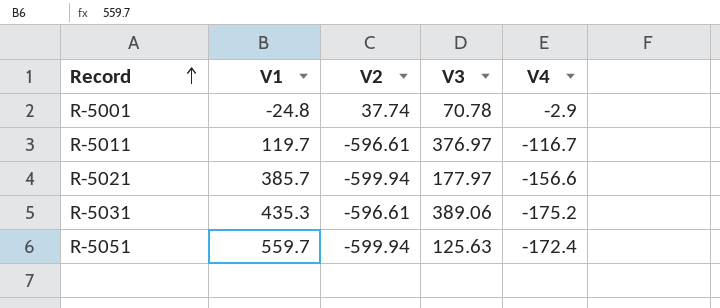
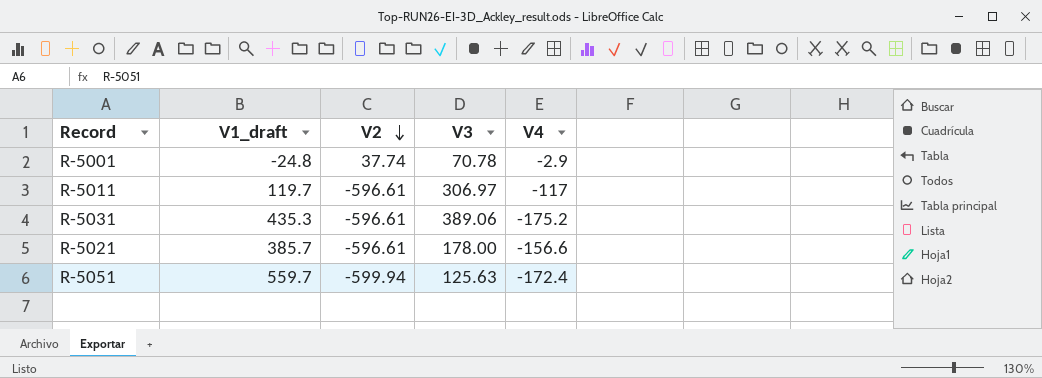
row order: Record ascending -> V2 descending
column name: V1 -> V1_draft
R-5011 | V3: 376.97 -> 306.97
R-5011 | V4: -116.7 -> -117
R-5021 | V2: -599.94 -> -596.61
R-5021 | V3: 177.97 -> 178.00

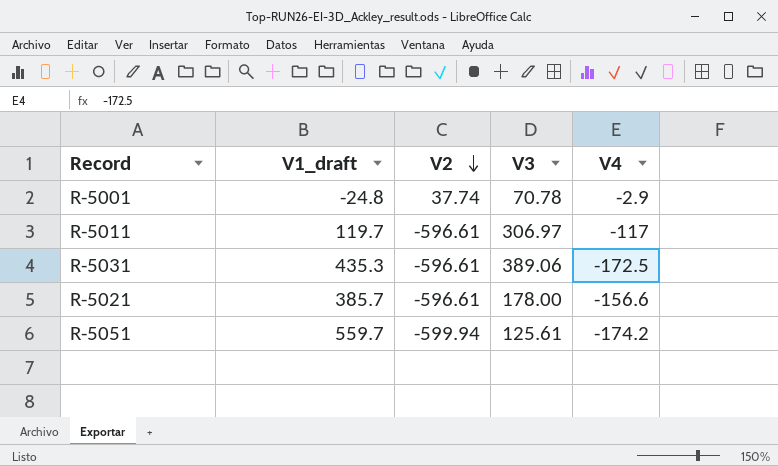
R-5031 | V4: -175.2 -> -172.5
R-5051 | V3: 125.63 -> 125.61
R-5051 | V4: -172.4 -> -174.2

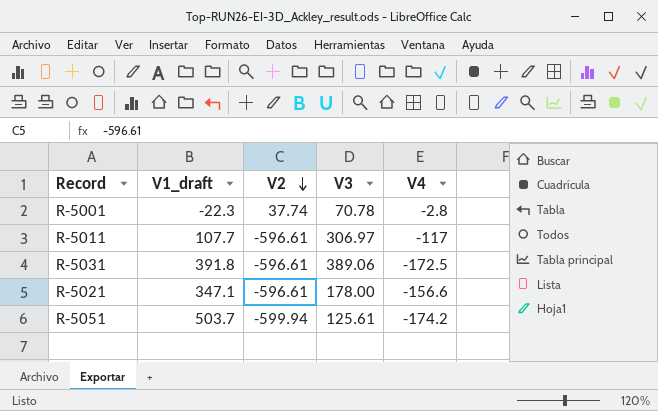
R-5001 | V1_draft: -24.8 -> -22.3
R-5001 | V4: -2.9 -> -2.8
R-5011 | V1_draft: 119.7 -> 107.7
R-5031 | V1_draft: 435.3 -> 391.8
R-5021 | V1_draft: 385.7 -> 347.1
R-5051 | V1_draft: 559.7 -> 503.7

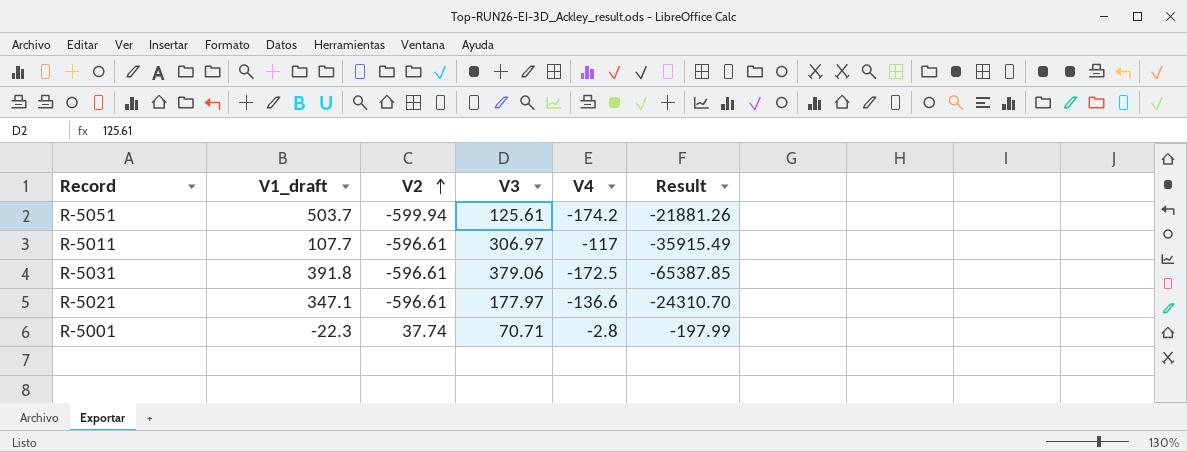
row order: V2 descending -> V2 ascending
column Result | formula: none -> [V3] * [V4]
R-5031 | V3: 389.06 -> 379.06
R-5021 | V3: 178.00 -> 177.97
R-5021 | V4: -156.6 -> -136.6
R-5001 | V3: 70.78 -> 70.71

